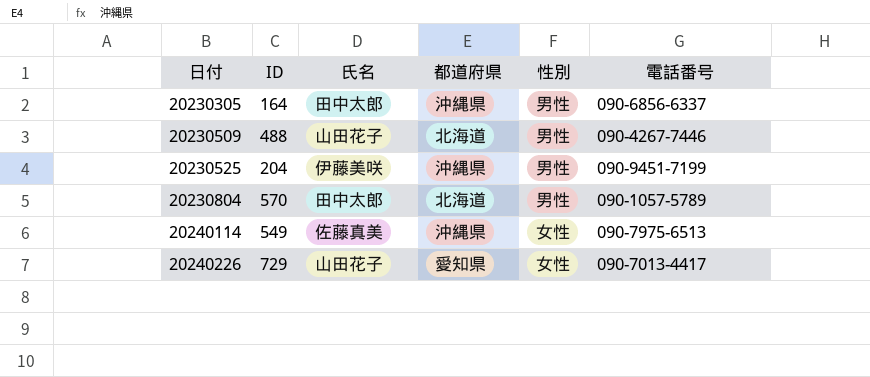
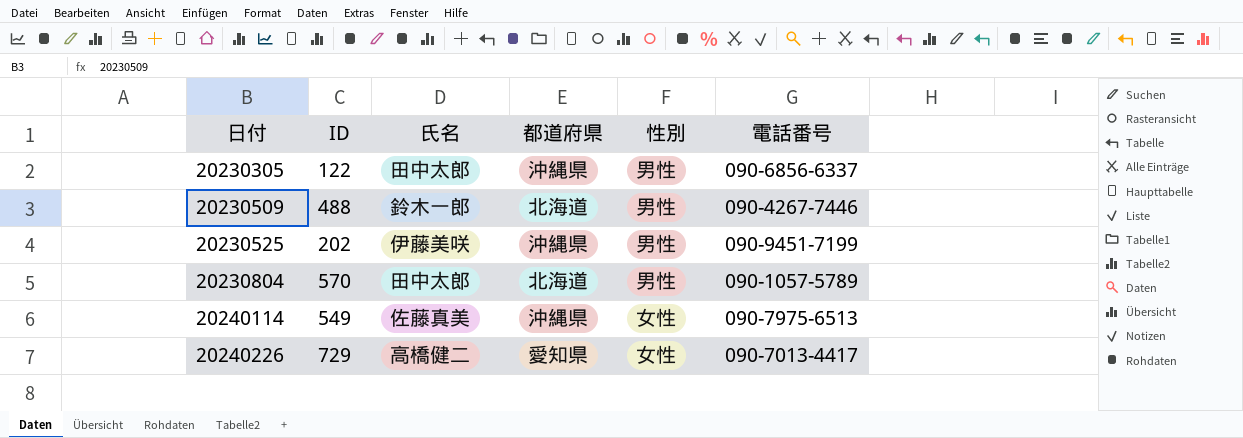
20230305 | ID: 164 -> 122
20230509 | 氏名: 山田花子 -> 鈴木一郎
20230525 | ID: 204 -> 202
20240226 | 氏名: 山田花子 -> 高橋健二

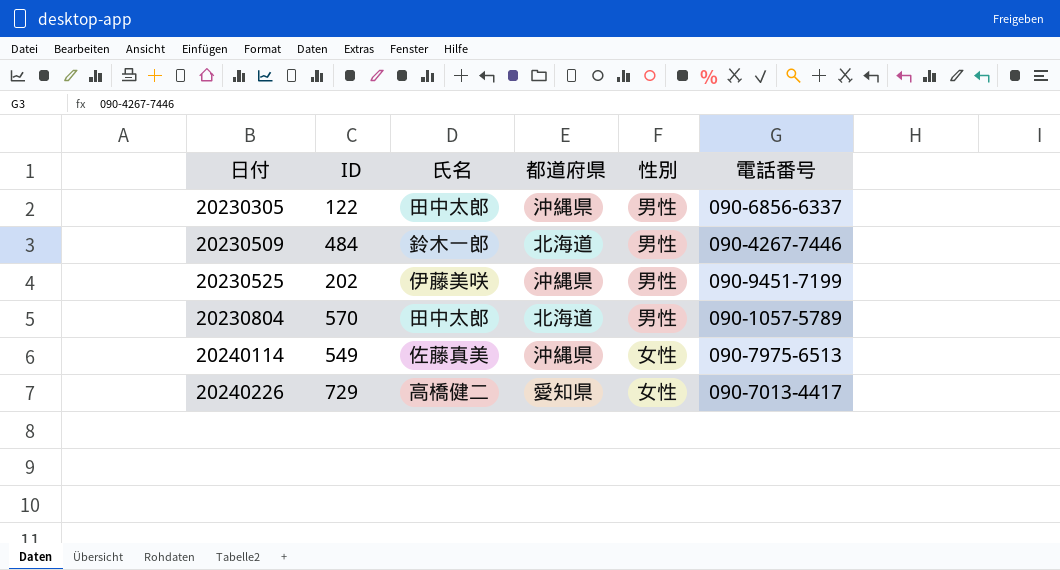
20230509 | ID: 488 -> 484

